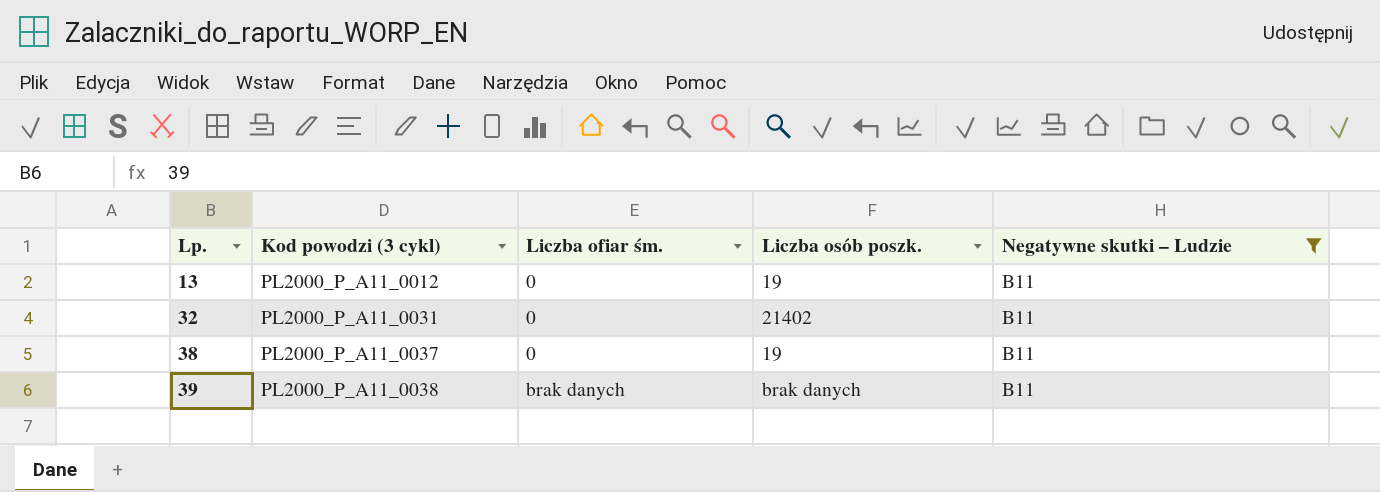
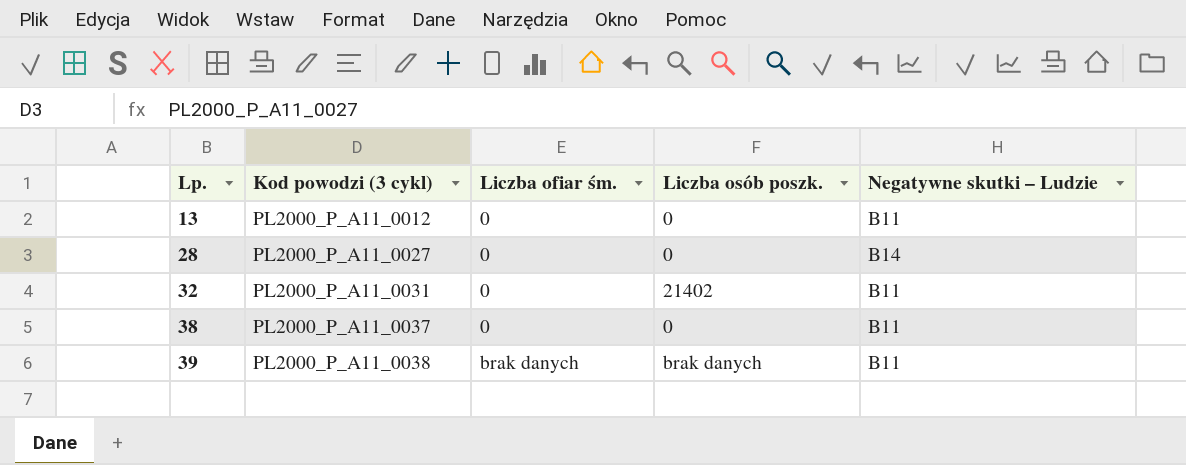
filter: Negatywne skutki – Ludzie = B11 -> none
13 | Liczba osób poszk.: 19 -> 0
38 | Liczba osób poszk.: 19 -> 0

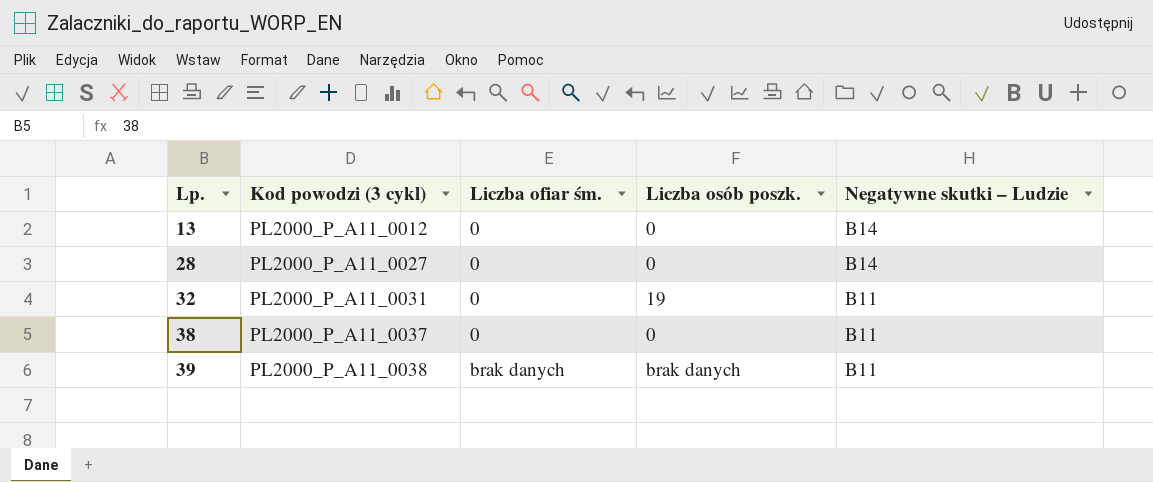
13 | Negatywne skutki – Ludzie: B11 -> B14
32 | Liczba osób poszk.: 21402 -> 19

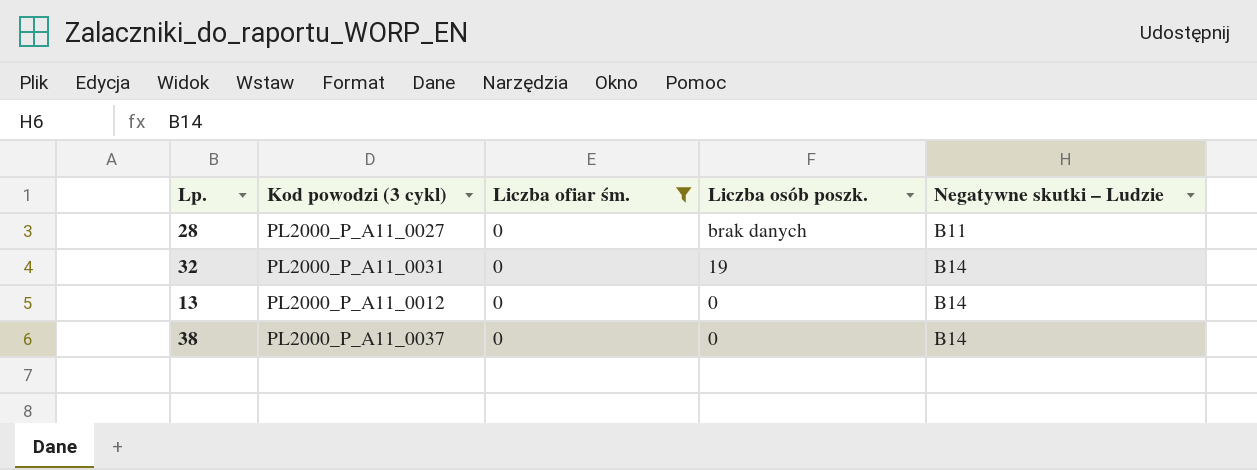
filter: none -> Liczba ofiar śm. = 0
row order: Lp. ascending -> Liczba osób poszk. descending
28 | Liczba osób poszk.: 0 -> brak danych
28 | Negatywne skutki – Ludzie: B14 -> B11
32 | Negatywne skutki – Ludzie: B11 -> B14
38 | Negatywne skutki – Ludzie: B11 -> B14

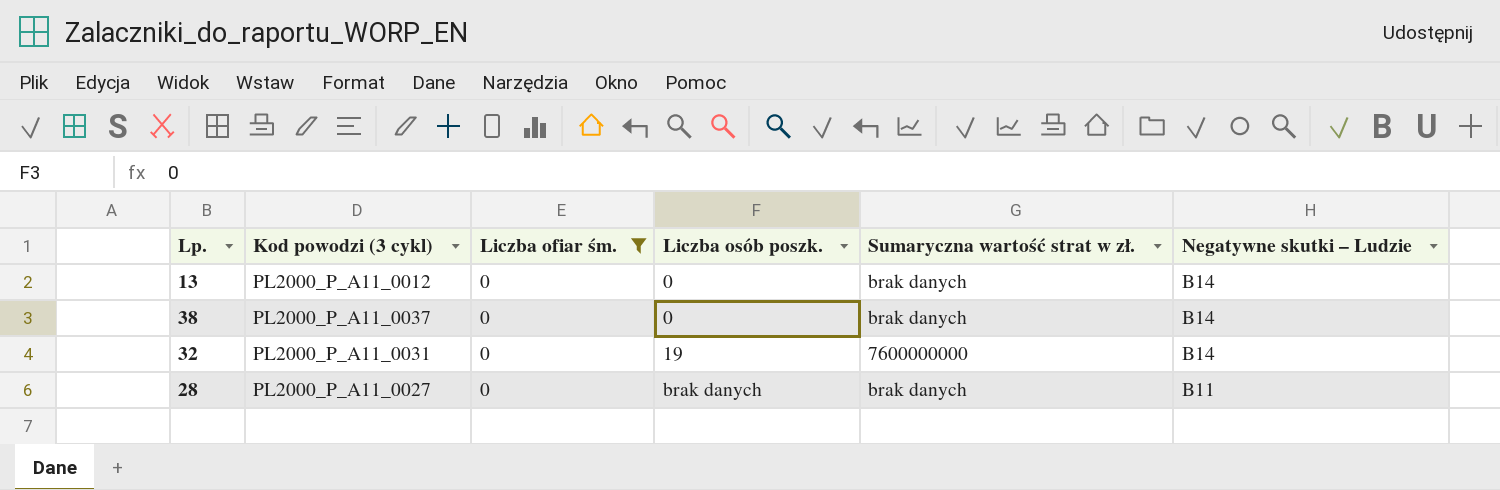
row order: Liczba osób poszk. descending -> Liczba osób poszk. ascending
column Sumaryczna wartość strat w zł. | position: none -> 5

